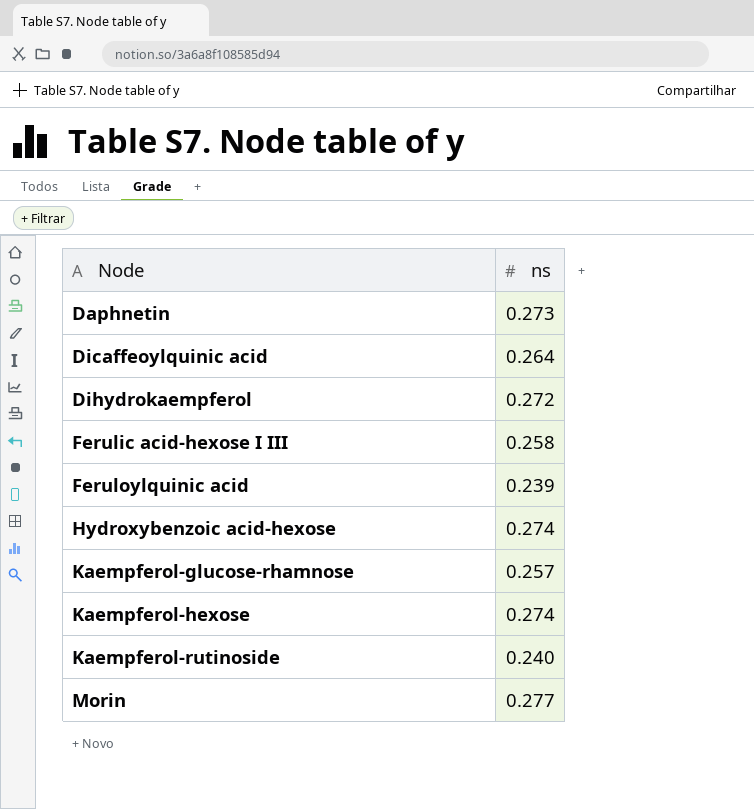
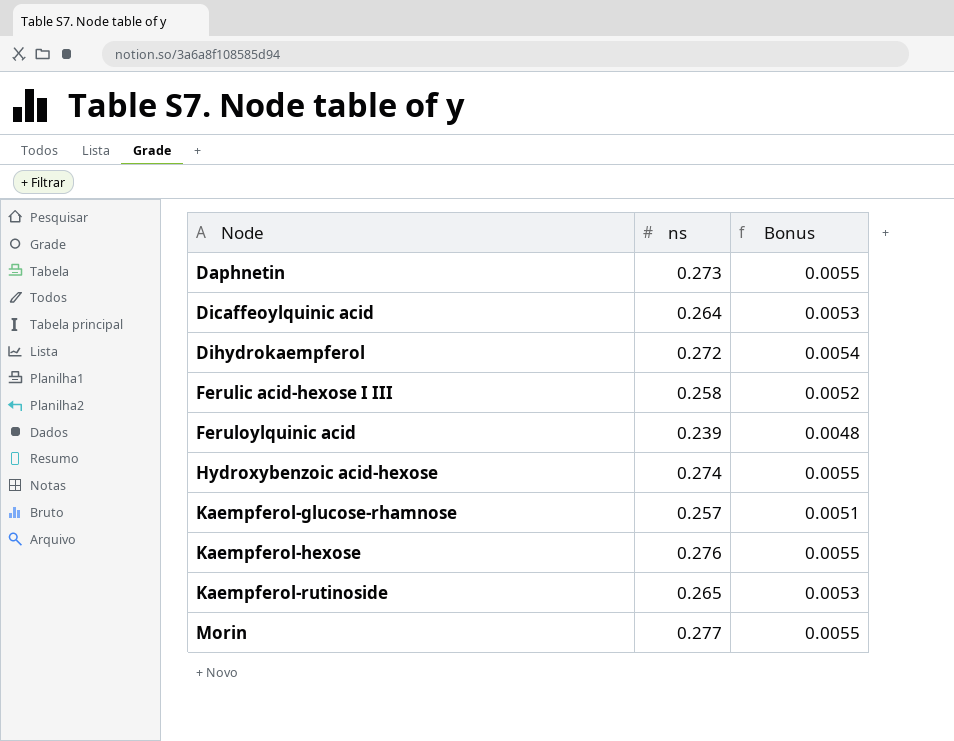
column Bonus | formula: none -> [ns] * 0.02
Kaempferol-hexose | ns: 0.274 -> 0.276
Kaempferol-rutinoside | ns: 0.240 -> 0.265

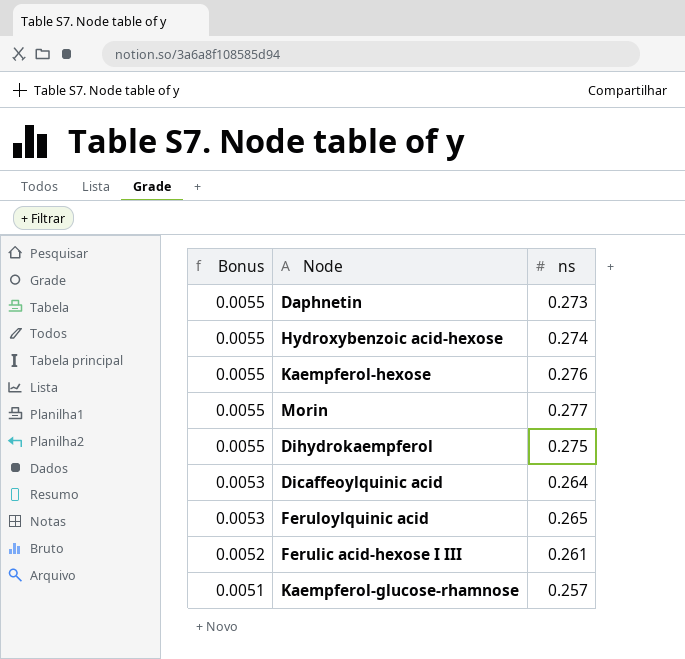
row order: Node ascending -> Bonus descending
column Bonus | position: 3 -> 1
row Kaempferol-rutinoside: 0.265 | 0.0053 -> none
Dihydrokaempferol | Bonus: 0.0054 -> 0.0055
Dihydrokaempferol | ns: 0.272 -> 0.275
Feruloylquinic acid | Bonus: 0.0048 -> 0.0053
Feruloylquinic acid | ns: 0.239 -> 0.265
Ferulic acid-hexose I III | ns: 0.258 -> 0.261

